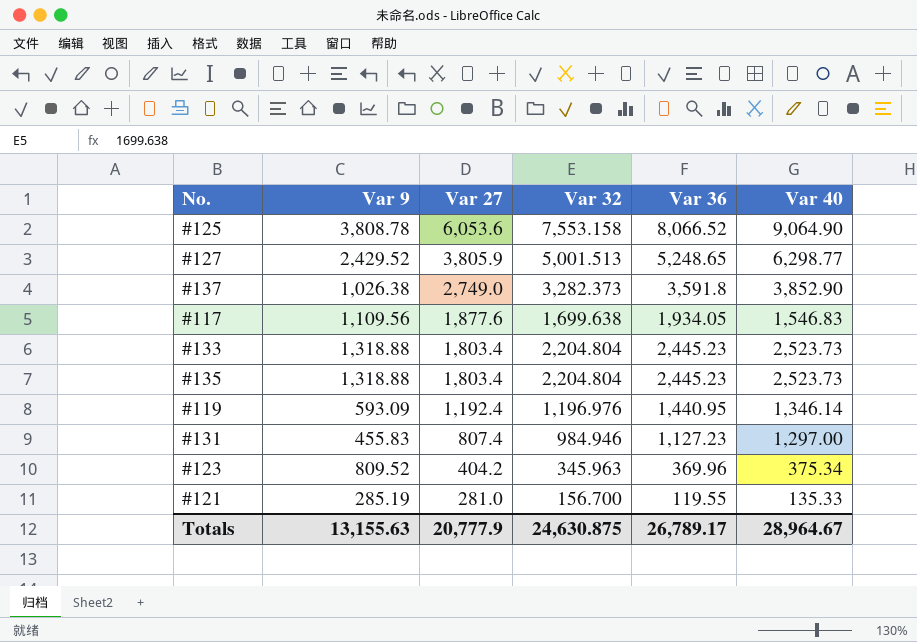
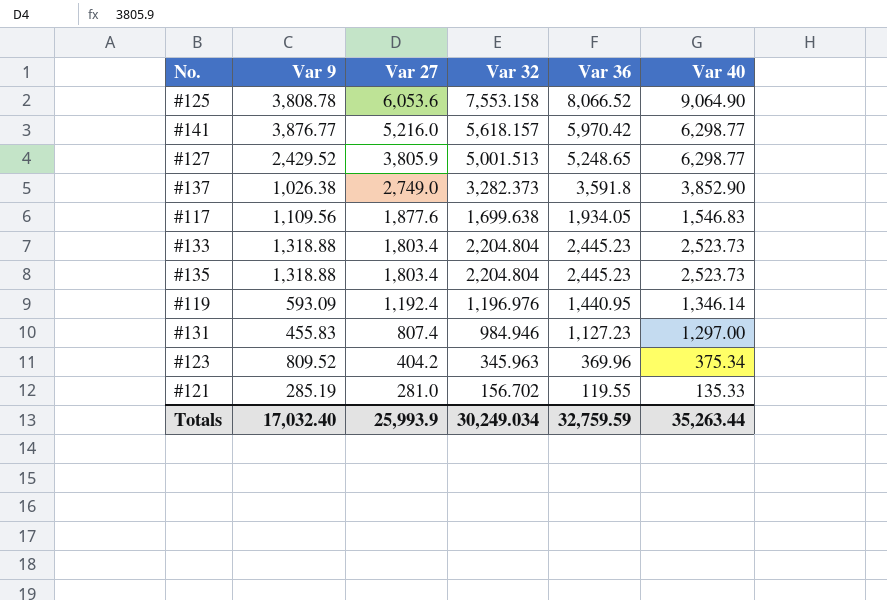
row #141: none -> 3,876.77 | 5,216.0 | 5,618.157 | 5,970.42 | 6,298.77
#121 | Var 32: 156.700 -> 156.702
Totals | Var 9: 13,155.63 -> 17,032.40
Totals | Var 27: 20,777.9 -> 25,993.9
Totals | Var 32: 24,630.875 -> 30,249.034
Totals | Var 36: 26,789.17 -> 32,759.59
Totals | Var 40: 28,964.67 -> 35,263.44

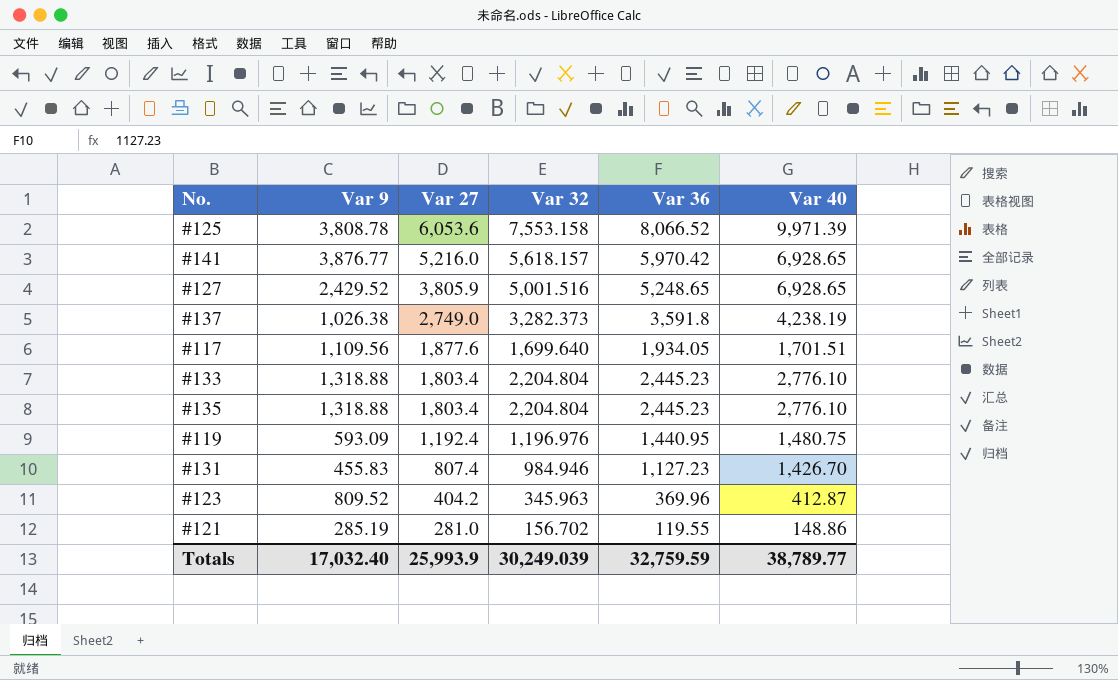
#125 | Var 40: 9,064.90 -> 9,971.39
#141 | Var 40: 6,298.77 -> 6,928.65
#127 | Var 32: 5,001.513 -> 5,001.516
#127 | Var 40: 6,298.77 -> 6,928.65
#137 | Var 40: 3,852.90 -> 4,238.19
#117 | Var 32: 1,699.638 -> 1,699.640
#117 | Var 40: 1,546.83 -> 1,701.51
#133 | Var 40: 2,523.73 -> 2,776.10
#135 | Var 40: 2,523.73 -> 2,776.10
#119 | Var 40: 1,346.14 -> 1,480.75
#131 | Var 40: 1,297.00 -> 1,426.70
#123 | Var 40: 375.34 -> 412.87
#121 | Var 40: 135.33 -> 148.86
Totals | Var 32: 30,249.034 -> 30,249.039
Totals | Var 40: 35,263.44 -> 38,789.77

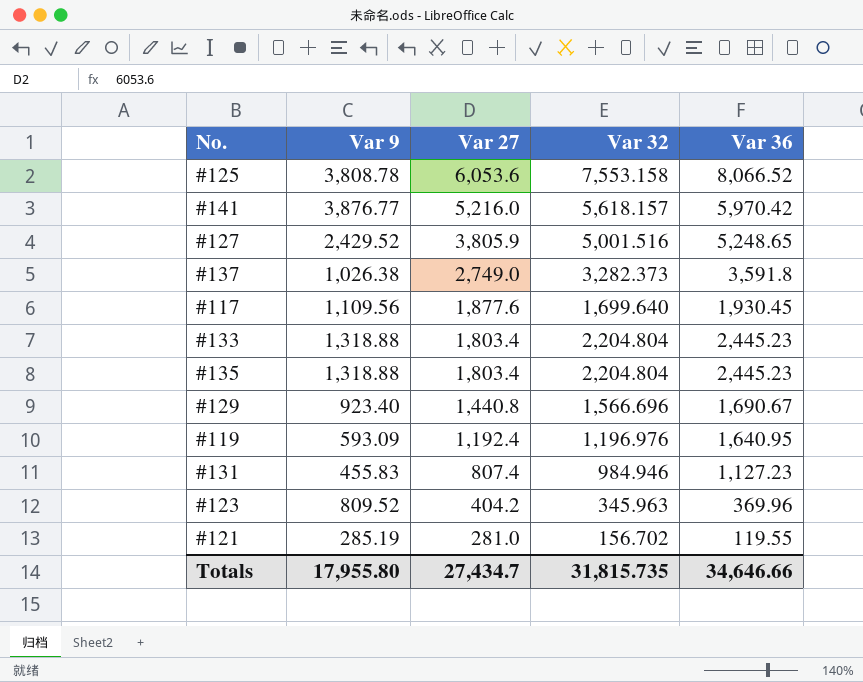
column Var 40 | position: 6 -> none
#117 | Var 36: 1,934.05 -> 1,930.45
row #129: none -> 923.40 | 1,440.8 | 1,566.696 | 1,690.67
#119 | Var 36: 1,440.95 -> 1,640.95
Totals | Var 9: 17,032.40 -> 17,955.80
Totals | Var 27: 25,993.9 -> 27,434.7
Totals | Var 32: 30,249.039 -> 31,815.735
Totals | Var 36: 32,759.59 -> 34,646.66

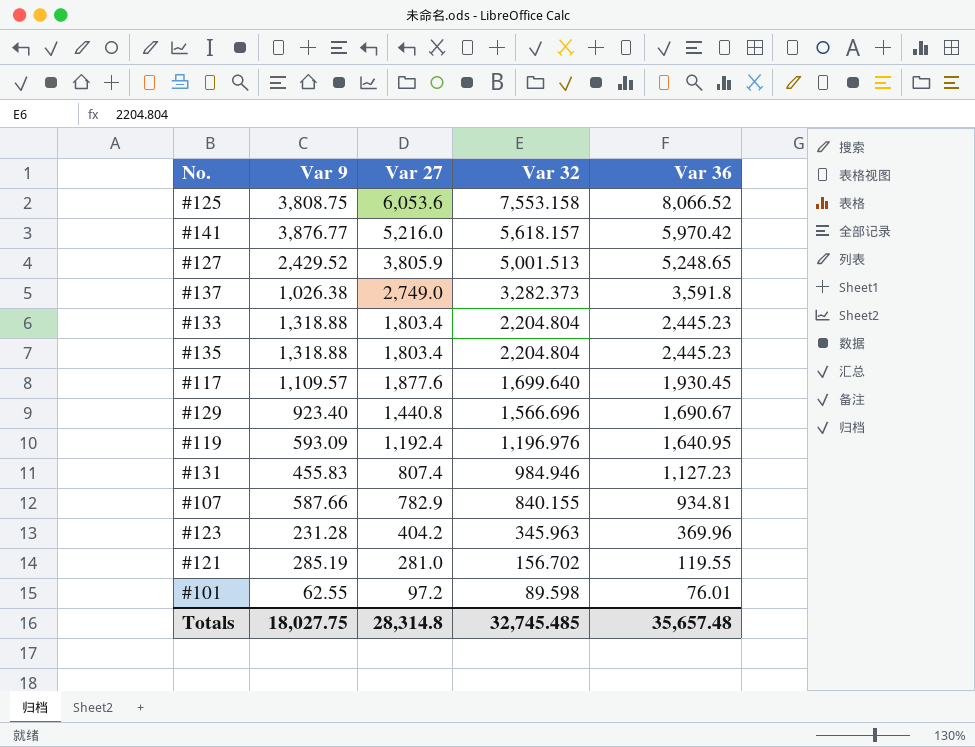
row order: Var 27 descending -> Var 32 descending
#125 | Var 9: 3,808.78 -> 3,808.75
#127 | Var 32: 5,001.516 -> 5,001.513
#117 | Var 9: 1,109.56 -> 1,109.57
row #107: none -> 587.66 | 782.9 | 840.155 | 934.81
#123 | Var 9: 809.52 -> 231.28
row #101: none -> 62.55 | 97.2 | 89.598 | 76.01
Totals | Var 9: 17,955.80 -> 18,027.75
Totals | Var 27: 27,434.7 -> 28,314.8
Totals | Var 32: 31,815.735 -> 32,745.485
Totals | Var 36: 34,646.66 -> 35,657.48

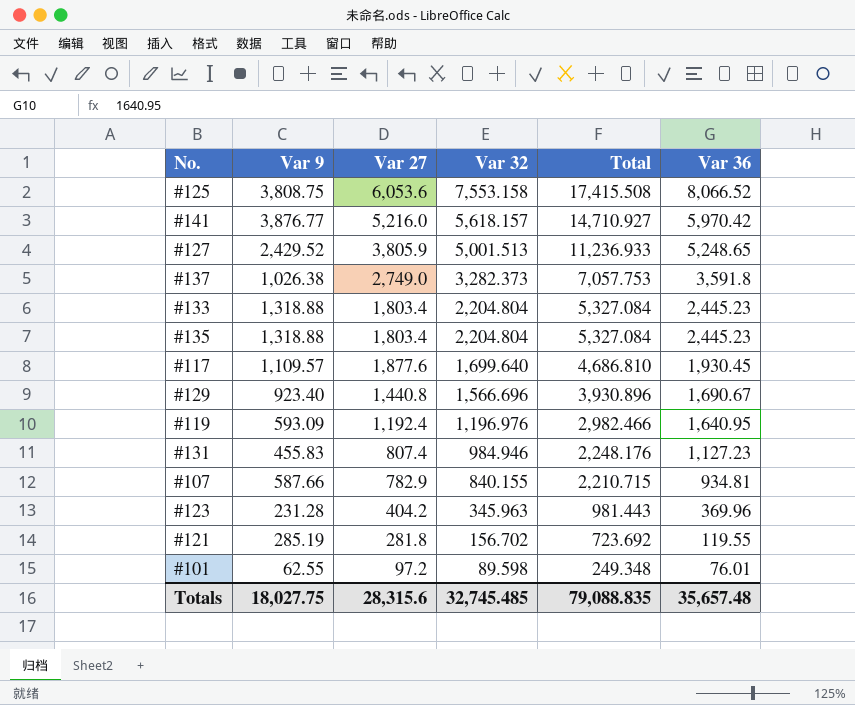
column Total | formula: none -> [Var 9] + [Var 27] + [Var 32]
#121 | Var 27: 281.0 -> 281.8
Totals | Var 27: 28,314.8 -> 28,315.6

